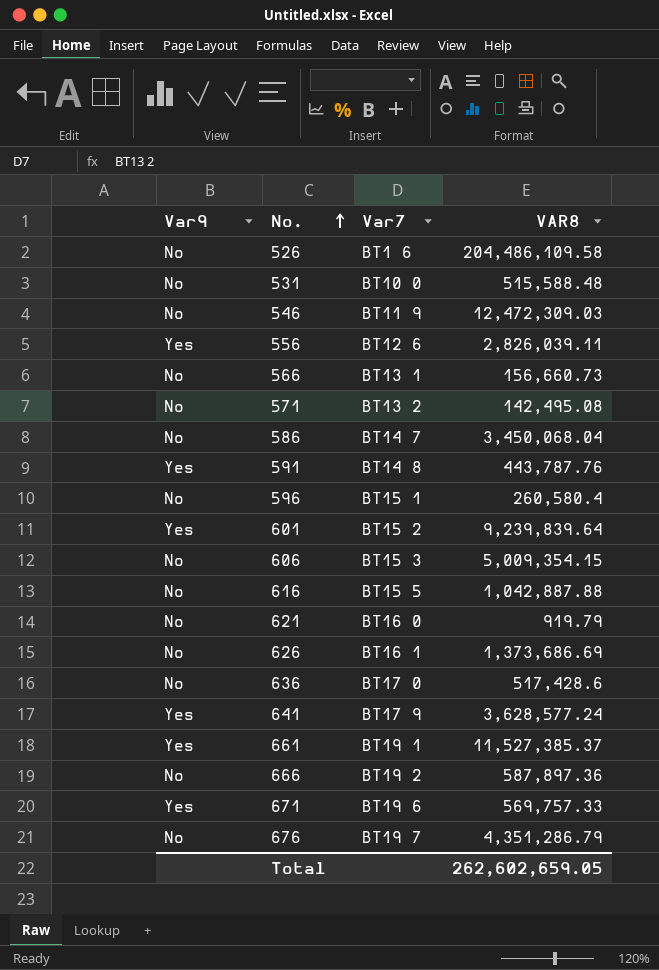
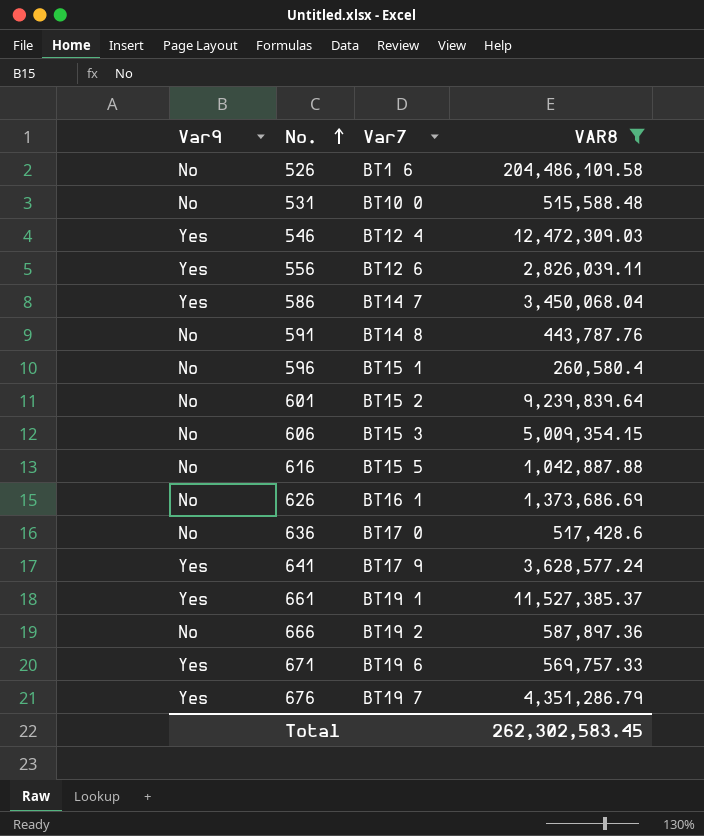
filter: none -> VAR8 >= 260,580.4
546 | Var9: No -> Yes
546 | Var7: BT11 9 -> BT12 4
586 | Var9: No -> Yes
591 | Var9: Yes -> No
601 | Var9: Yes -> No
676 | Var9: No -> Yes
Total | VAR8: 262,602,659.05 -> 262,302,583.45

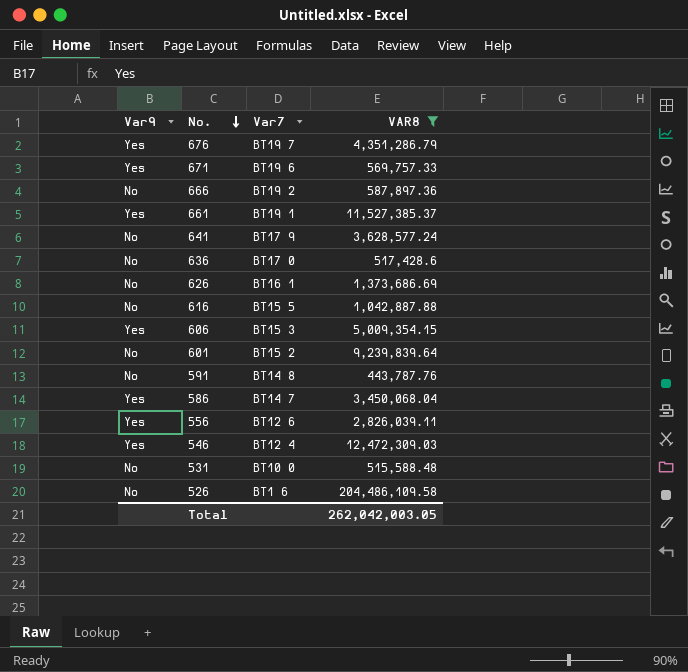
row order: No. ascending -> No. descending
row 596: No | BT15 1 | 260,580.4 -> none
641 | Var9: Yes -> No
606 | Var9: No -> Yes
Total | VAR8: 262,302,583.45 -> 262,042,003.05

